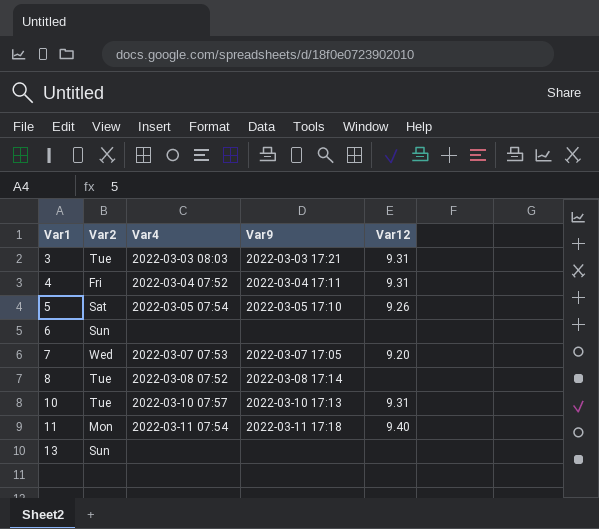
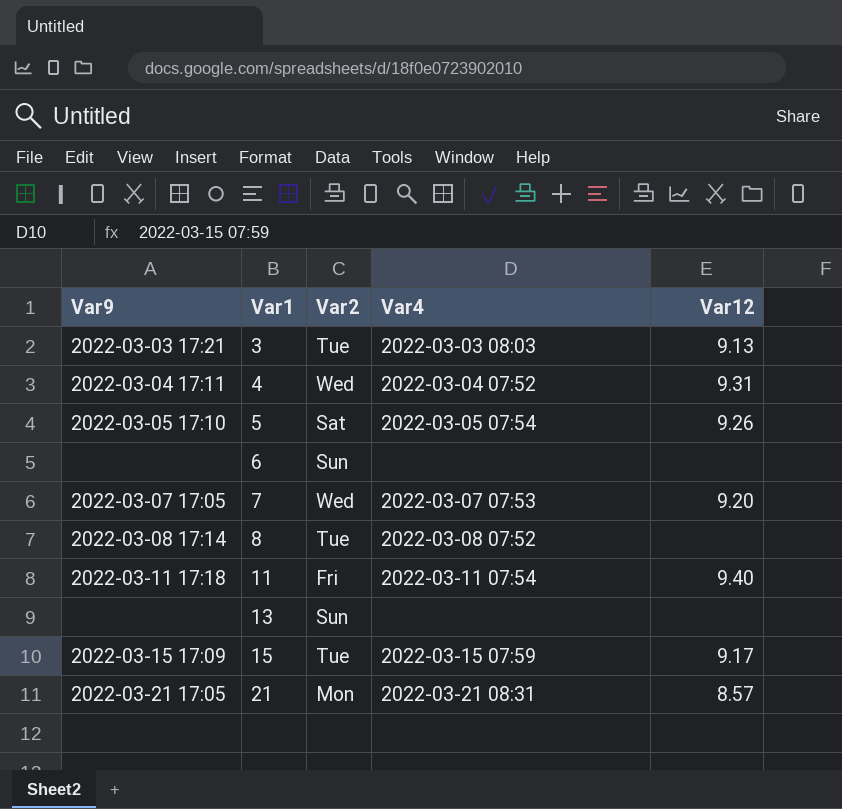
column Var9 | position: 4 -> 1
row 10: Tue | 2022-03-10 07:57 | 2022-03-10 17:13 | 9.31 -> none
3 | Var12: 9.31 -> 9.13
4 | Var2: Fri -> Wed
11 | Var2: Mon -> Fri
row 15: none -> 2022-03-15 17:09 | Tue | 2022-03-15 07:59 | 9.17
row 21: none -> 2022-03-21 17:05 | Mon | 2022-03-21 08:31 | 8.57

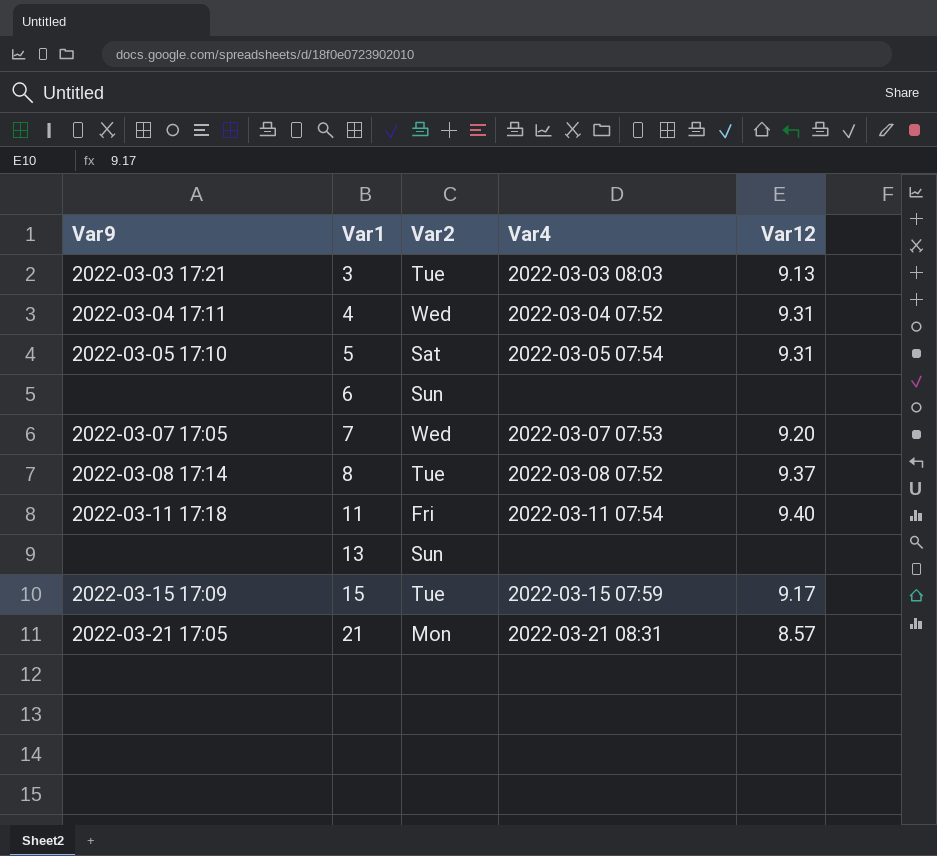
5 | Var12: 9.26 -> 9.31
8 | Var12: none -> 9.37

